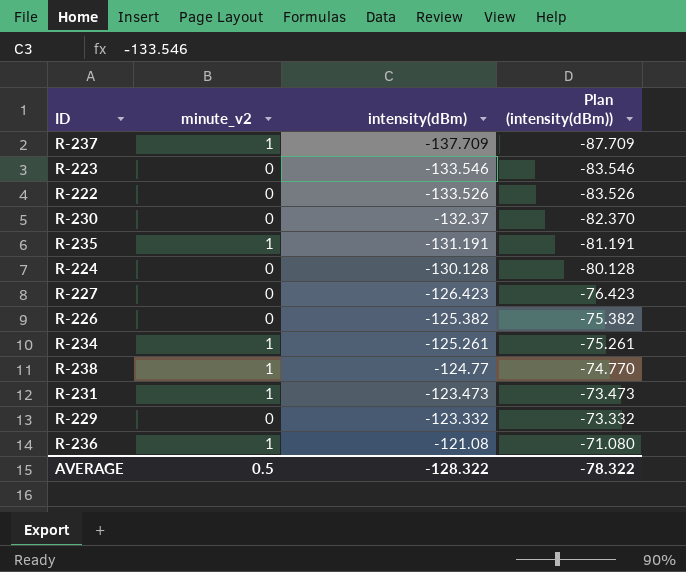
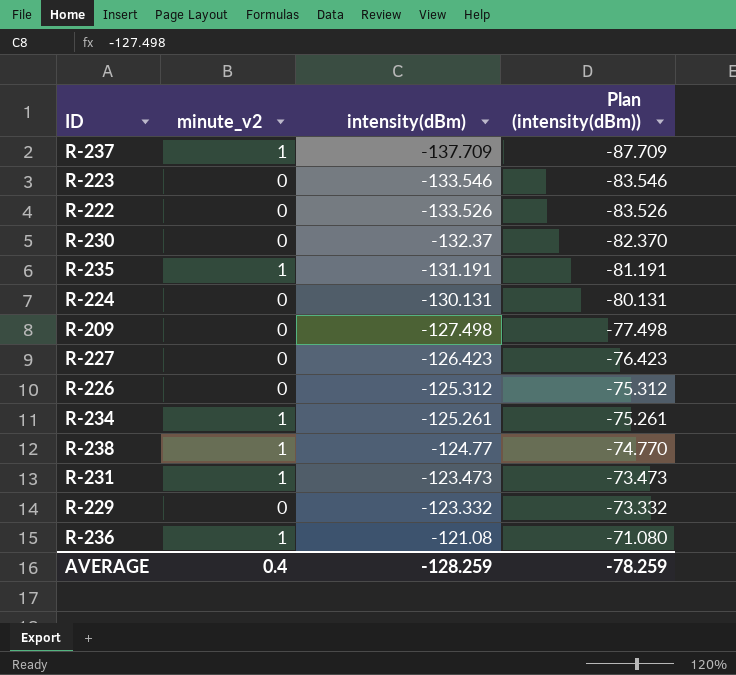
R-224 | intensity(dBm): -130.128 -> -130.131
R-224 | Plan (intensity(dBm)): -80.128 -> -80.131
row R-209: none -> 0 | -127.498 | -77.498
R-226 | intensity(dBm): -125.382 -> -125.312
R-226 | Plan (intensity(dBm)): -75.382 -> -75.312
AVERAGE | minute_v2: 0.5 -> 0.4
AVERAGE | intensity(dBm): -128.322 -> -128.259
AVERAGE | Plan (intensity(dBm)): -78.322 -> -78.259

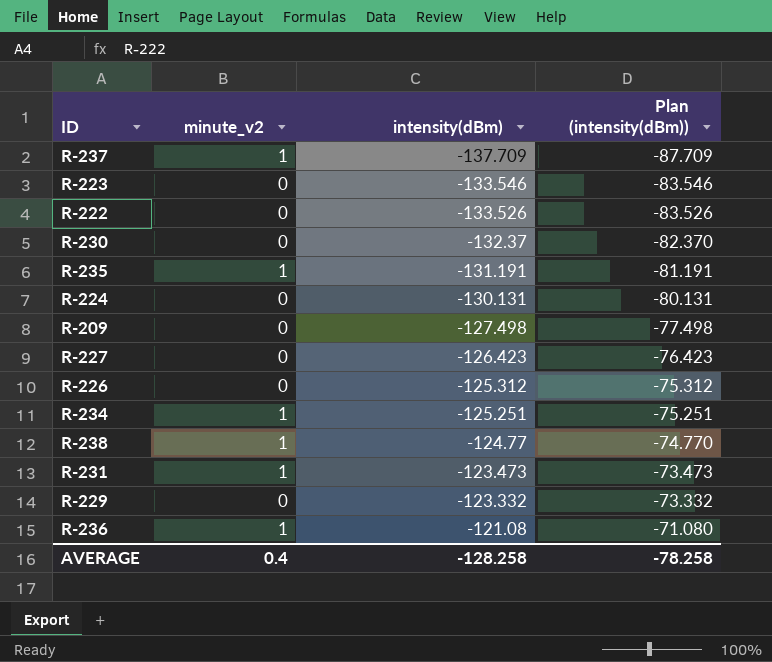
R-234 | intensity(dBm): -125.261 -> -125.251
R-234 | Plan (intensity(dBm)): -75.261 -> -75.251
AVERAGE | intensity(dBm): -128.259 -> -128.258
AVERAGE | Plan (intensity(dBm)): -78.259 -> -78.258

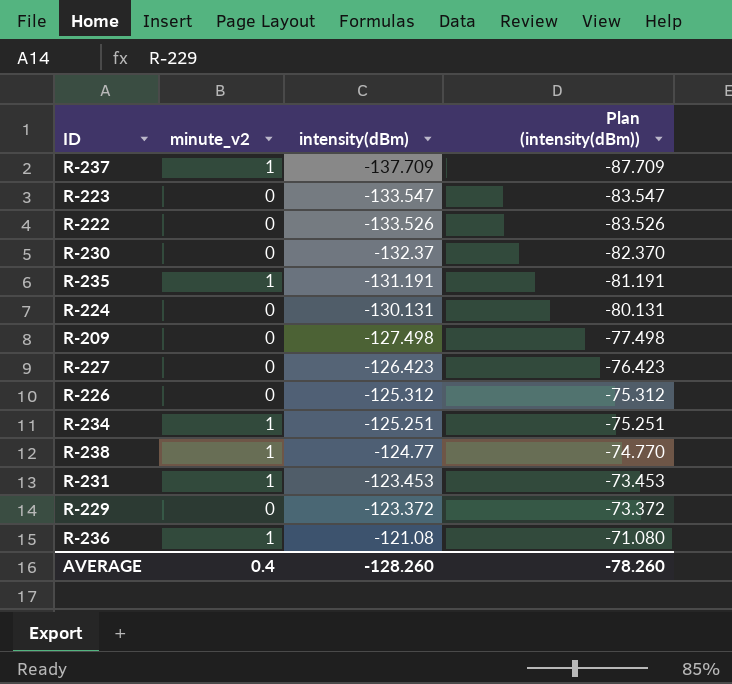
R-223 | intensity(dBm): -133.546 -> -133.547
R-223 | Plan (intensity(dBm)): -83.546 -> -83.547
R-231 | intensity(dBm): -123.473 -> -123.453
R-231 | Plan (intensity(dBm)): -73.473 -> -73.453
R-229 | intensity(dBm): -123.332 -> -123.372
R-229 | Plan (intensity(dBm)): -73.332 -> -73.372
AVERAGE | intensity(dBm): -128.258 -> -128.260
AVERAGE | Plan (intensity(dBm)): -78.258 -> -78.260

